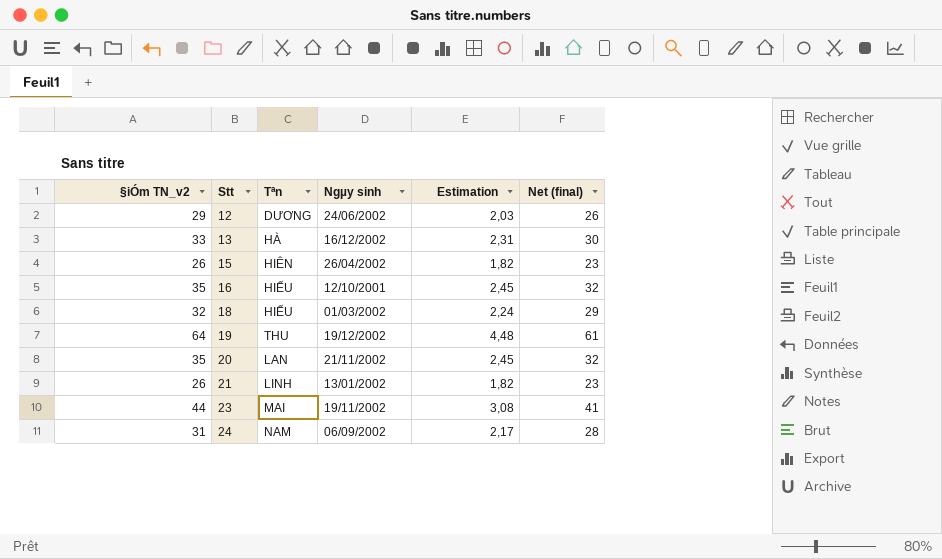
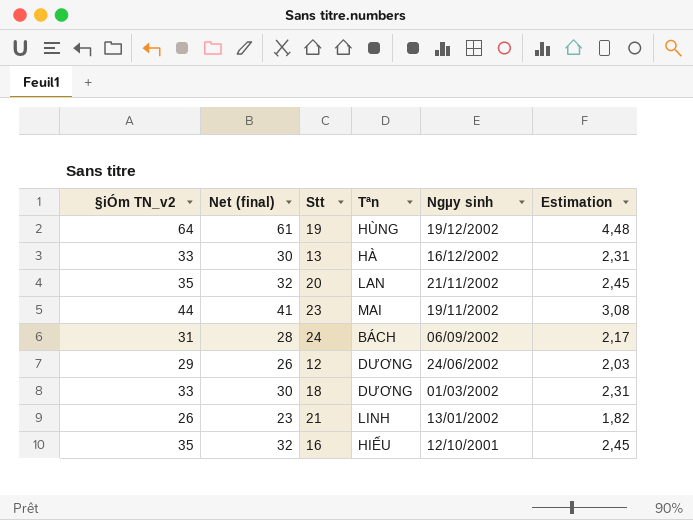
row order: Stt ascending -> Ngµy sinh descending
column Net (final) | position: 6 -> 2
row 15: 26 | HIÊN | 26/04/2002 | 1,82 | 23 -> none
19 | Tªn: THU -> HÙNG
24 | Tªn: NAM -> BÁCH
18 | §iÓm TN_v2: 32 -> 33
18 | Net (final): 29 -> 30
18 | Tªn: HIẾU -> DƯƠNG
18 | Estimation: 2,24 -> 2,31

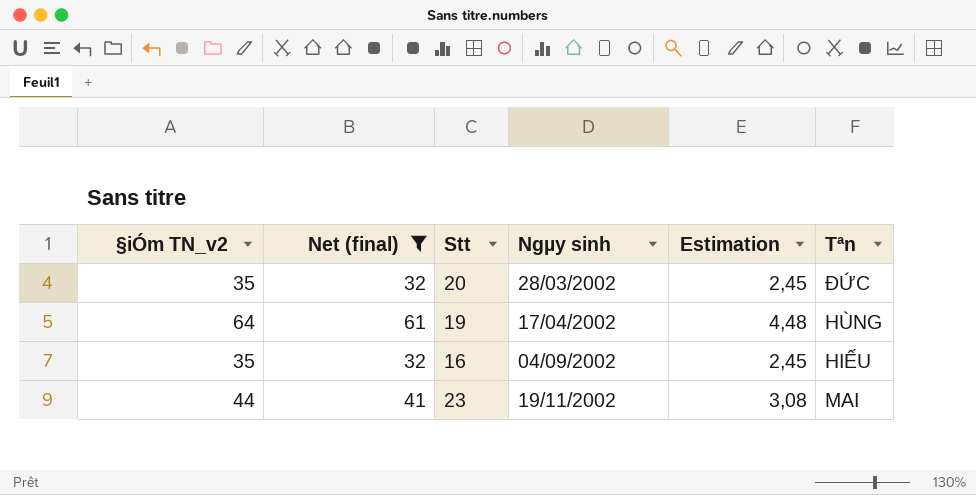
filter: none -> Net (final) >= 32
row order: Ngµy sinh descending -> Ngµy sinh ascending
column Tªn | position: 4 -> 6
20 | Ngµy sinh: 21/11/2002 -> 28/03/2002
20 | Tªn: LAN -> ĐỨC
19 | Ngµy sinh: 19/12/2002 -> 17/04/2002
16 | Ngµy sinh: 12/10/2001 -> 04/09/2002

